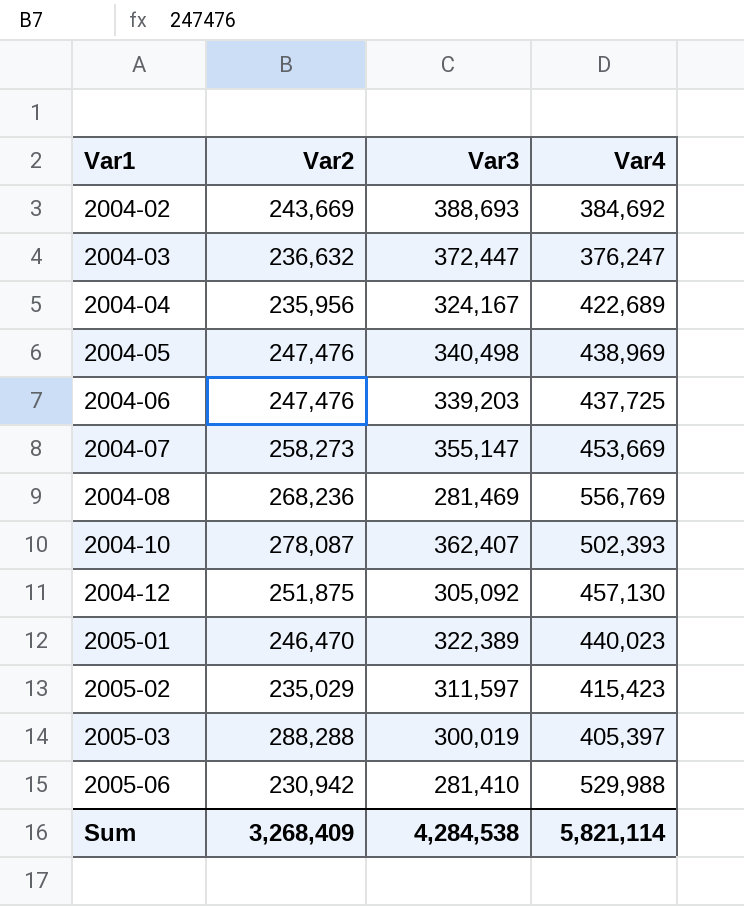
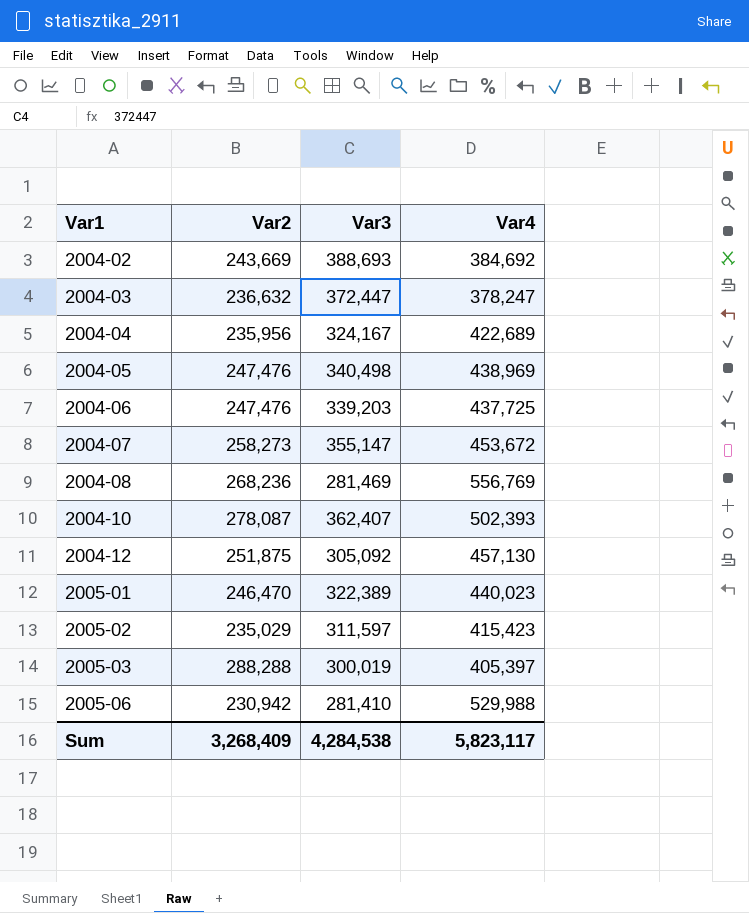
2004-03 | Var4: 376,247 -> 378,247
2004-07 | Var4: 453,669 -> 453,672
Sum | Var4: 5,821,114 -> 5,823,117

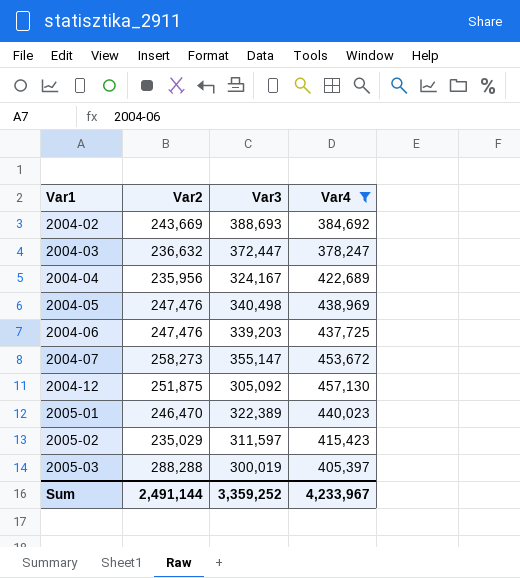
filter: none -> Var4 <= 457,130
Sum | Var2: 3,268,409 -> 2,491,144
Sum | Var3: 4,284,538 -> 3,359,252
Sum | Var4: 5,823,117 -> 4,233,967

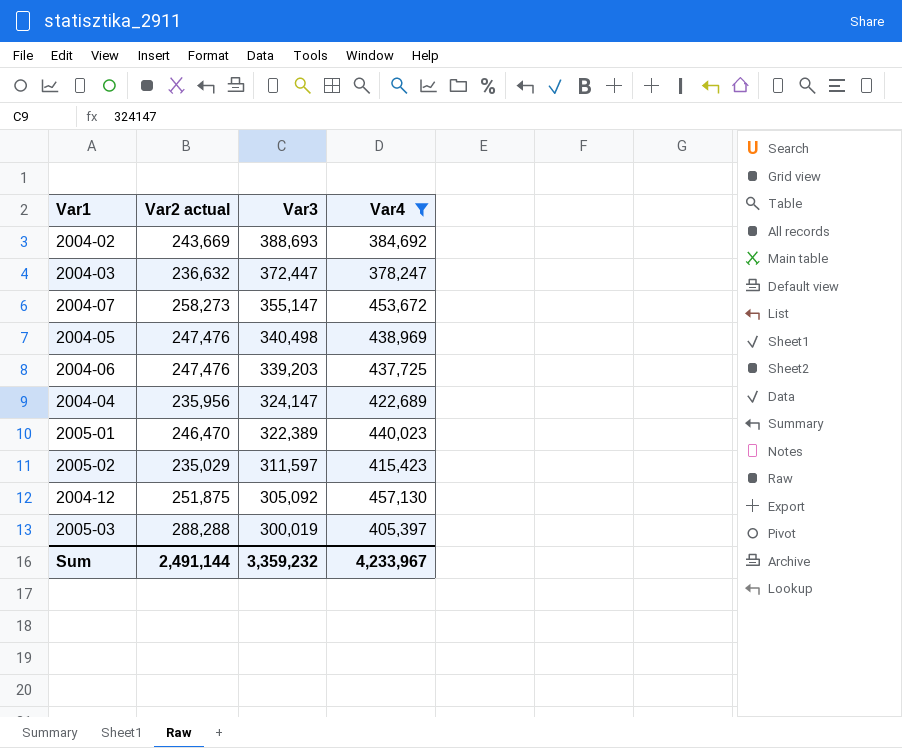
row order: Var1 ascending -> Var3 descending
column name: Var2 -> Var2 actual
2004-04 | Var3: 324,167 -> 324,147
Sum | Var3: 3,359,252 -> 3,359,232

